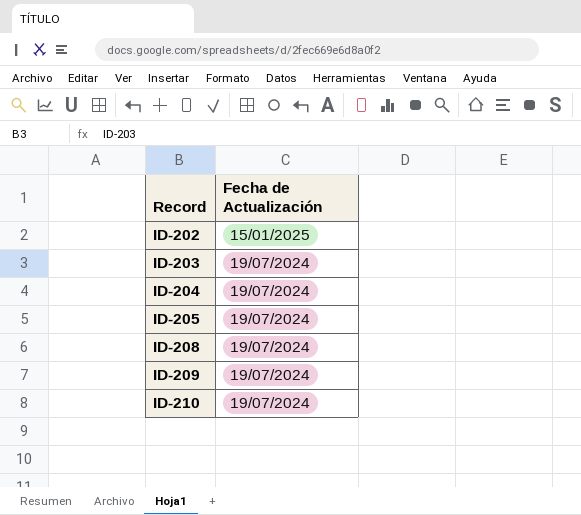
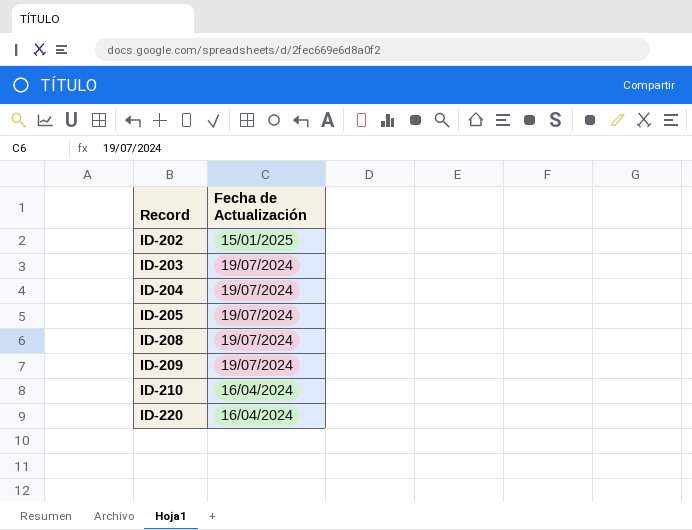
ID-210 | Fecha de Actualización: 19/07/2024 -> 16/04/2024
row ID-220: none -> 16/04/2024

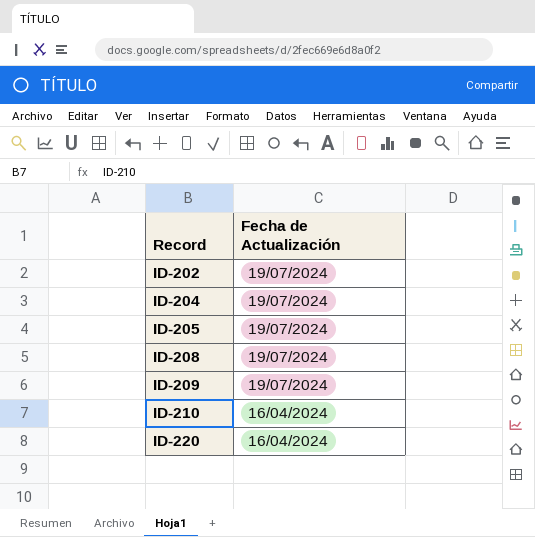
row ID-203: 19/07/2024 -> none
ID-202 | Fecha de Actualización: 15/01/2025 -> 19/07/2024

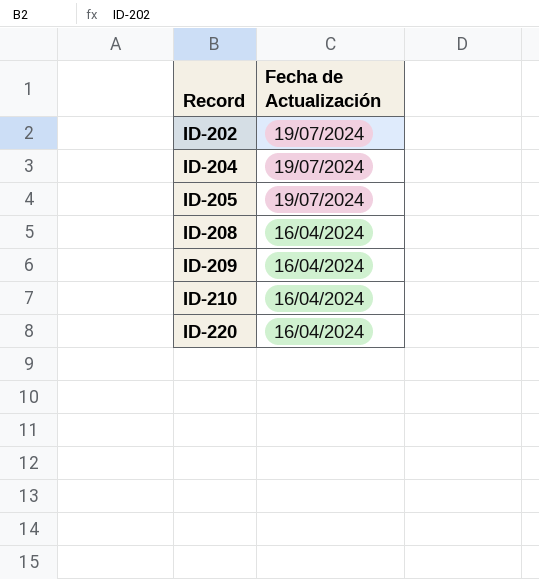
ID-208 | Fecha de Actualización: 19/07/2024 -> 16/04/2024
ID-209 | Fecha de Actualización: 19/07/2024 -> 16/04/2024

